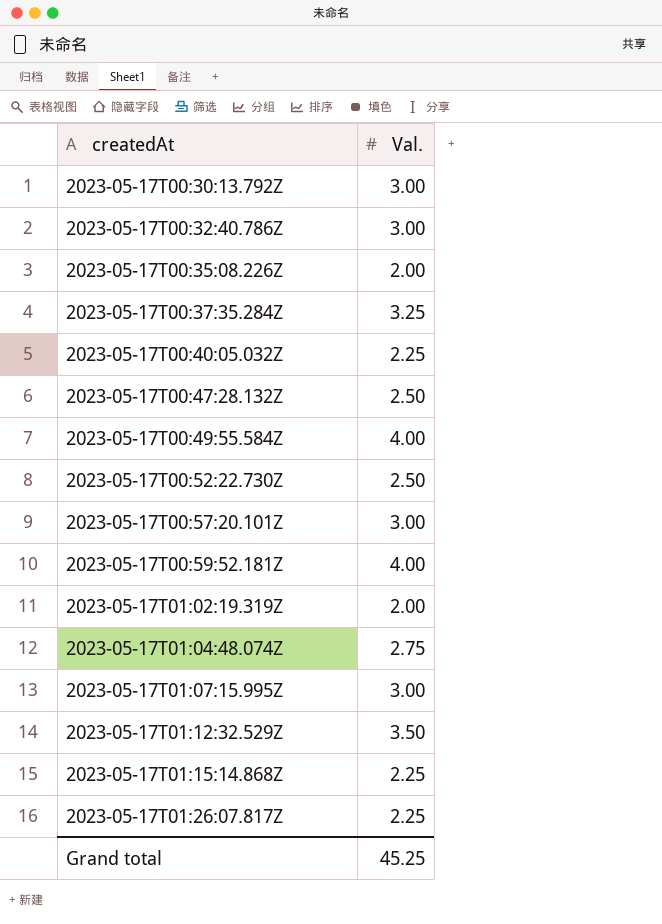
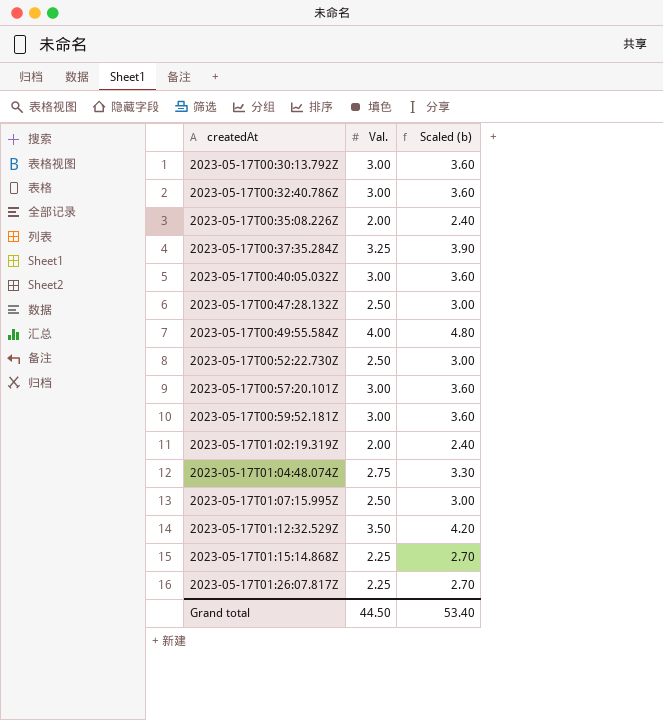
column Scaled (b) | formula: none -> [Val.] * 1.2
2023-05-17T00:40:05.032Z | Val.: 2.25 -> 3.00
2023-05-17T00:59:52.181Z | Val.: 4.00 -> 3.00
2023-05-17T01:07:15.995Z | Val.: 3.00 -> 2.50
Grand total | Val.: 45.25 -> 44.50

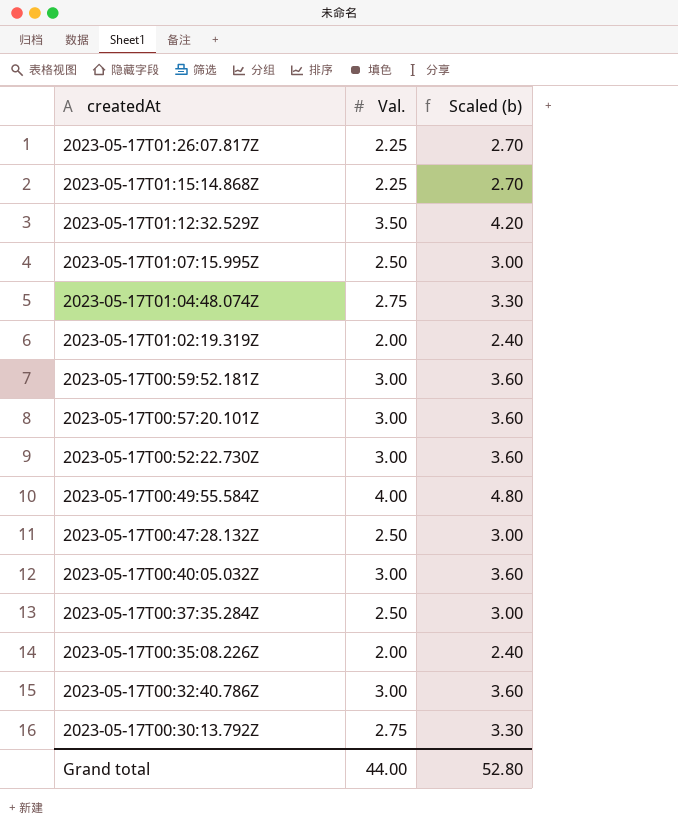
row order: createdAt ascending -> createdAt descending
2023-05-17T00:52:22.730Z | Val.: 2.50 -> 3.00
2023-05-17T00:52:22.730Z | Scaled (b): 3.00 -> 3.60
2023-05-17T00:37:35.284Z | Val.: 3.25 -> 2.50
2023-05-17T00:37:35.284Z | Scaled (b): 3.90 -> 3.00
2023-05-17T00:30:13.792Z | Val.: 3.00 -> 2.75
2023-05-17T00:30:13.792Z | Scaled (b): 3.60 -> 3.30
Grand total | Val.: 44.50 -> 44.00
Grand total | Scaled (b): 53.40 -> 52.80

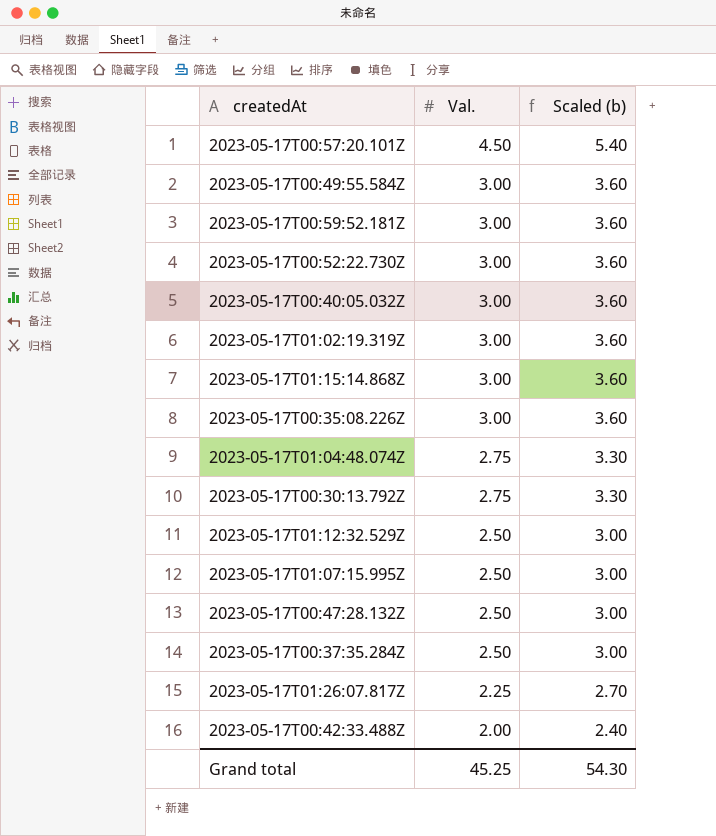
row order: createdAt descending -> Val. descending
row 2023-05-17T00:32:40.786Z: 3.00 | 3.60 -> none
2023-05-17T00:57:20.101Z | Val.: 3.00 -> 4.50
2023-05-17T00:57:20.101Z | Scaled (b): 3.60 -> 5.40
2023-05-17T00:49:55.584Z | Val.: 4.00 -> 3.00
2023-05-17T00:49:55.584Z | Scaled (b): 4.80 -> 3.60
2023-05-17T01:02:19.319Z | Val.: 2.00 -> 3.00
2023-05-17T01:02:19.319Z | Scaled (b): 2.40 -> 3.60
2023-05-17T01:15:14.868Z | Val.: 2.25 -> 3.00
2023-05-17T01:15:14.868Z | Scaled (b): 2.70 -> 3.60
2023-05-17T00:35:08.226Z | Val.: 2.00 -> 3.00
2023-05-17T00:35:08.226Z | Scaled (b): 2.40 -> 3.60
2023-05-17T01:12:32.529Z | Val.: 3.50 -> 2.50
2023-05-17T01:12:32.529Z | Scaled (b): 4.20 -> 3.00
row 2023-05-17T00:42:33.488Z: none -> 2.00 | 2.40
Grand total | Val.: 44.00 -> 45.25
Grand total | Scaled (b): 52.80 -> 54.30

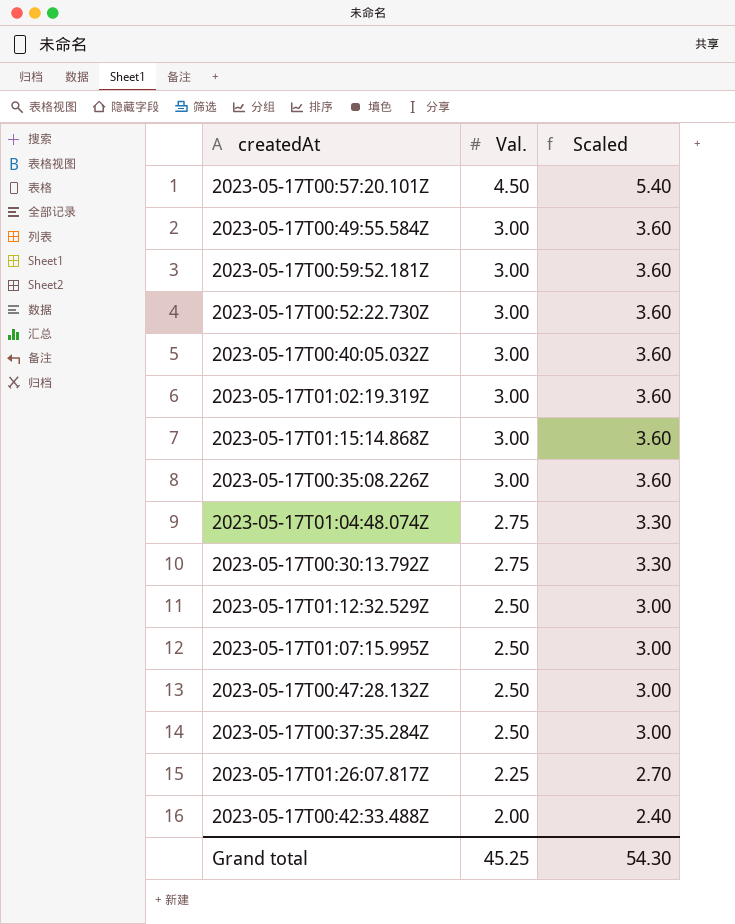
column name: Scaled (b) -> Scaled

